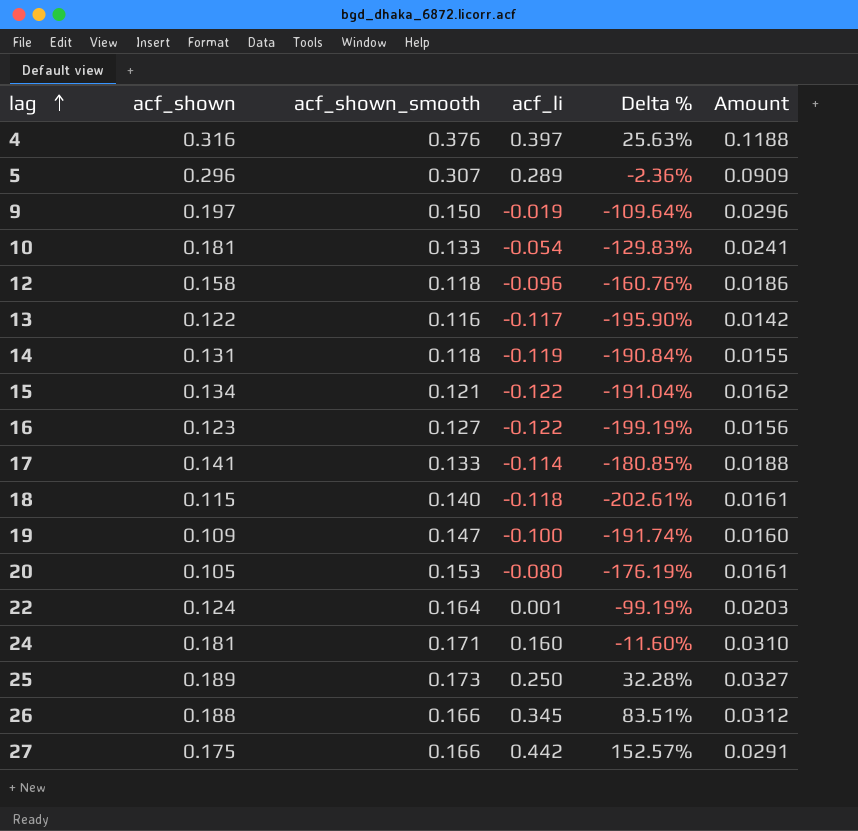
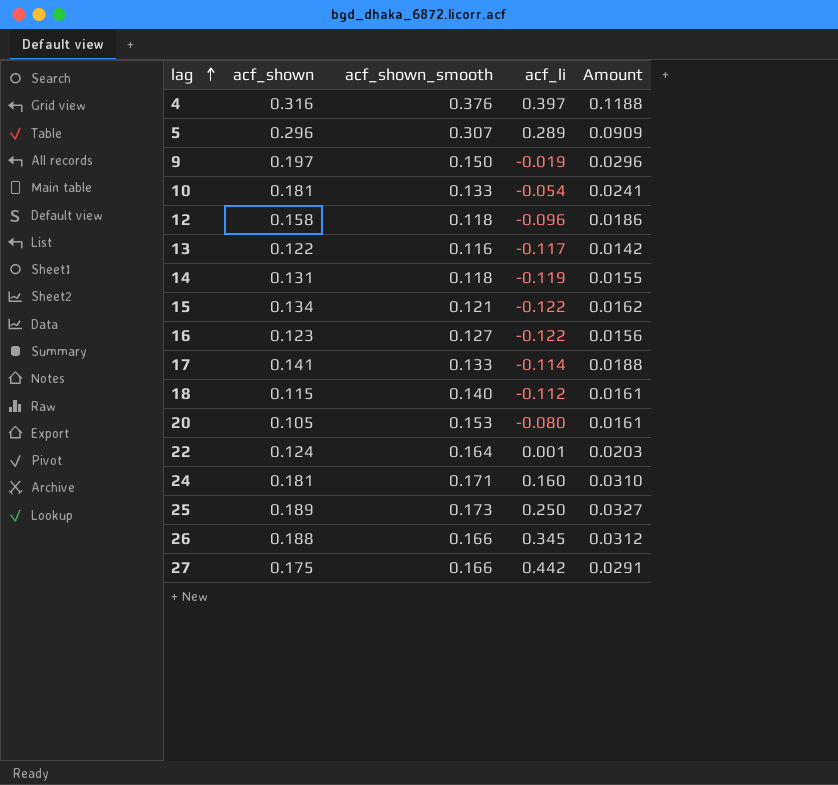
column Delta % | formula: ([acf_li] - [acf_shown]) / [acf_shown] -> none
row 19: 0.109 | 0.147 | -0.100 | -191.74% | 0.0160 -> none
18 | acf_li: -0.118 -> -0.112

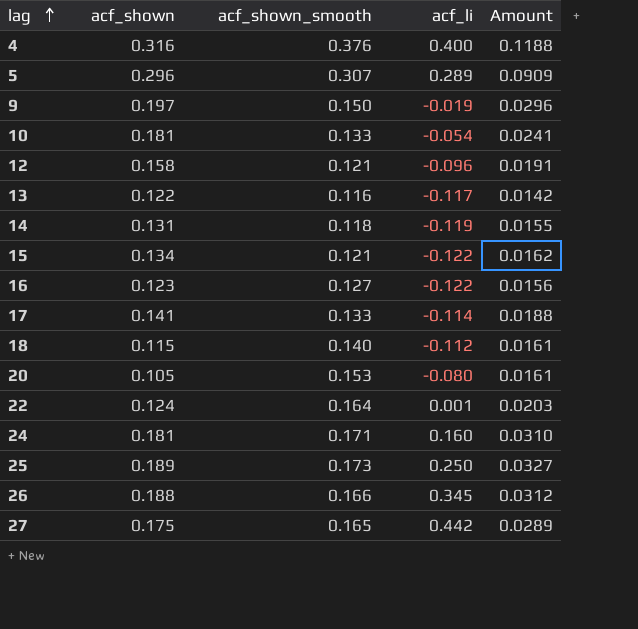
4 | acf_li: 0.397 -> 0.400
12 | acf_shown_smooth: 0.118 -> 0.121
12 | Amount: 0.0186 -> 0.0191
27 | acf_shown_smooth: 0.166 -> 0.165
27 | Amount: 0.0291 -> 0.0289

